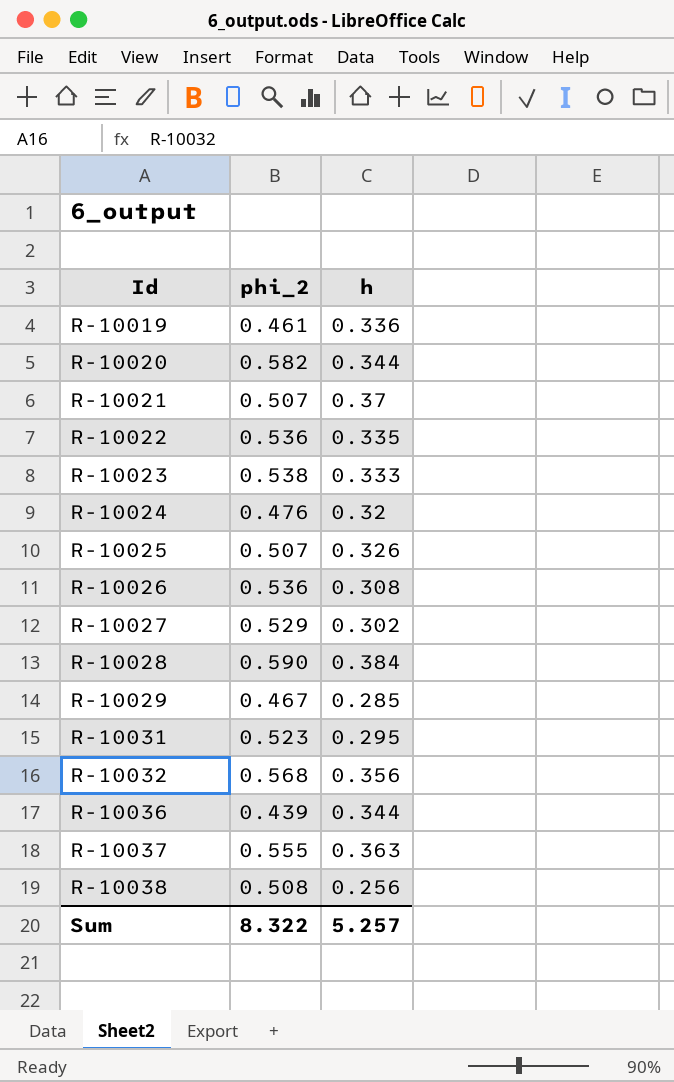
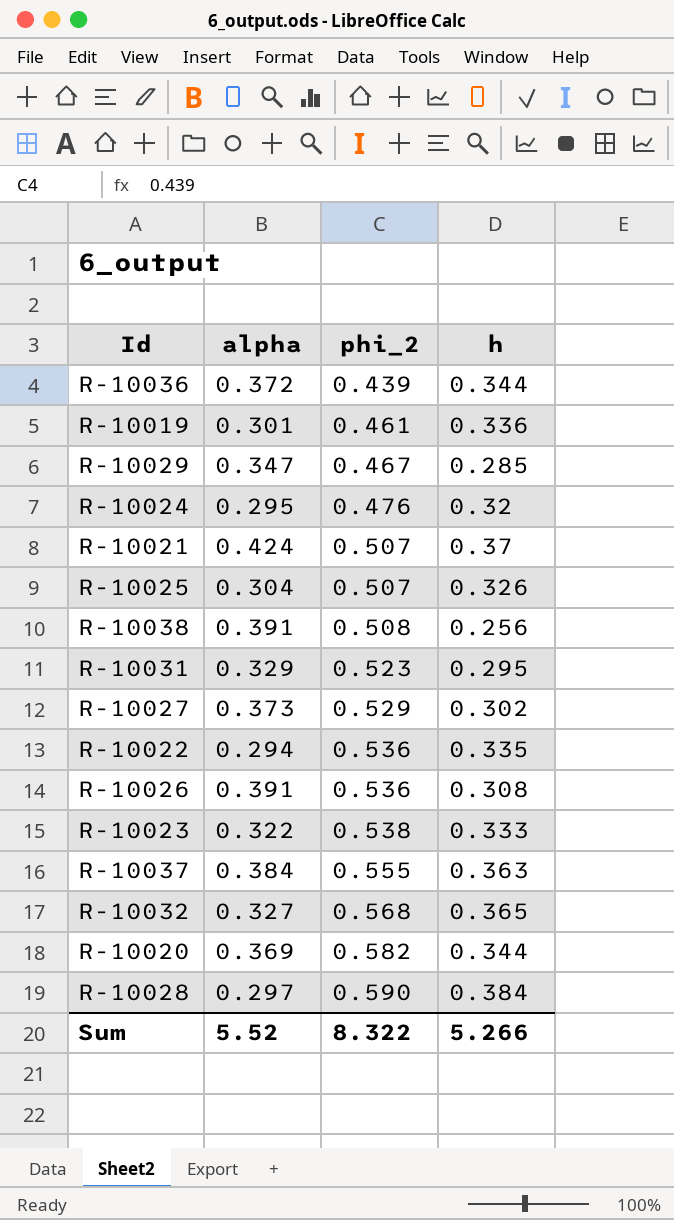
row order: Id ascending -> phi_2 ascending
column alpha | position: none -> 2
R-10032 | h: 0.356 -> 0.365
Sum | h: 5.257 -> 5.266

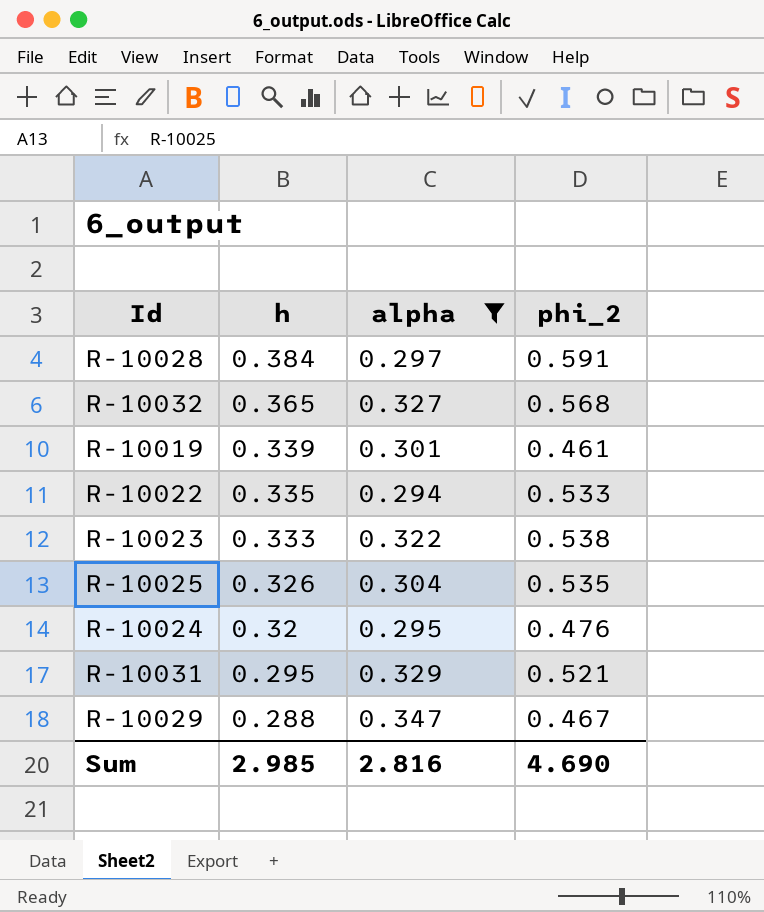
filter: none -> alpha <= 0.347
row order: phi_2 ascending -> h descending
column h | position: 4 -> 2
R-10028 | phi_2: 0.590 -> 0.591
R-10019 | h: 0.336 -> 0.339
R-10022 | phi_2: 0.536 -> 0.533
R-10025 | phi_2: 0.507 -> 0.535
R-10031 | phi_2: 0.523 -> 0.521
R-10029 | h: 0.285 -> 0.288
Sum | h: 5.266 -> 2.985
Sum | alpha: 5.52 -> 2.816
Sum | phi_2: 8.322 -> 4.690

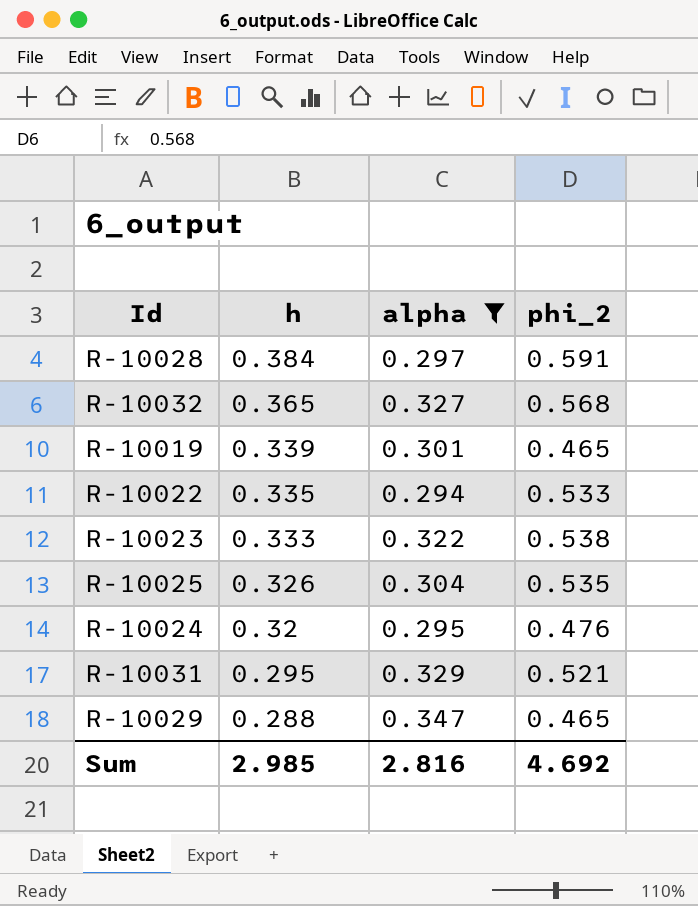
R-10019 | phi_2: 0.461 -> 0.465
R-10029 | phi_2: 0.467 -> 0.465
Sum | phi_2: 4.690 -> 4.692

